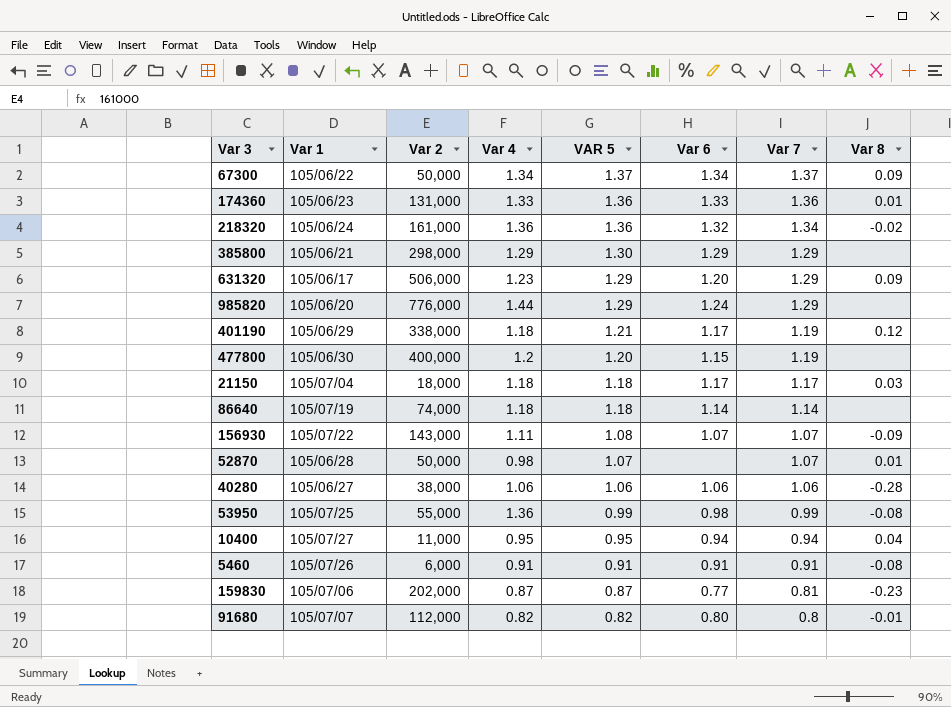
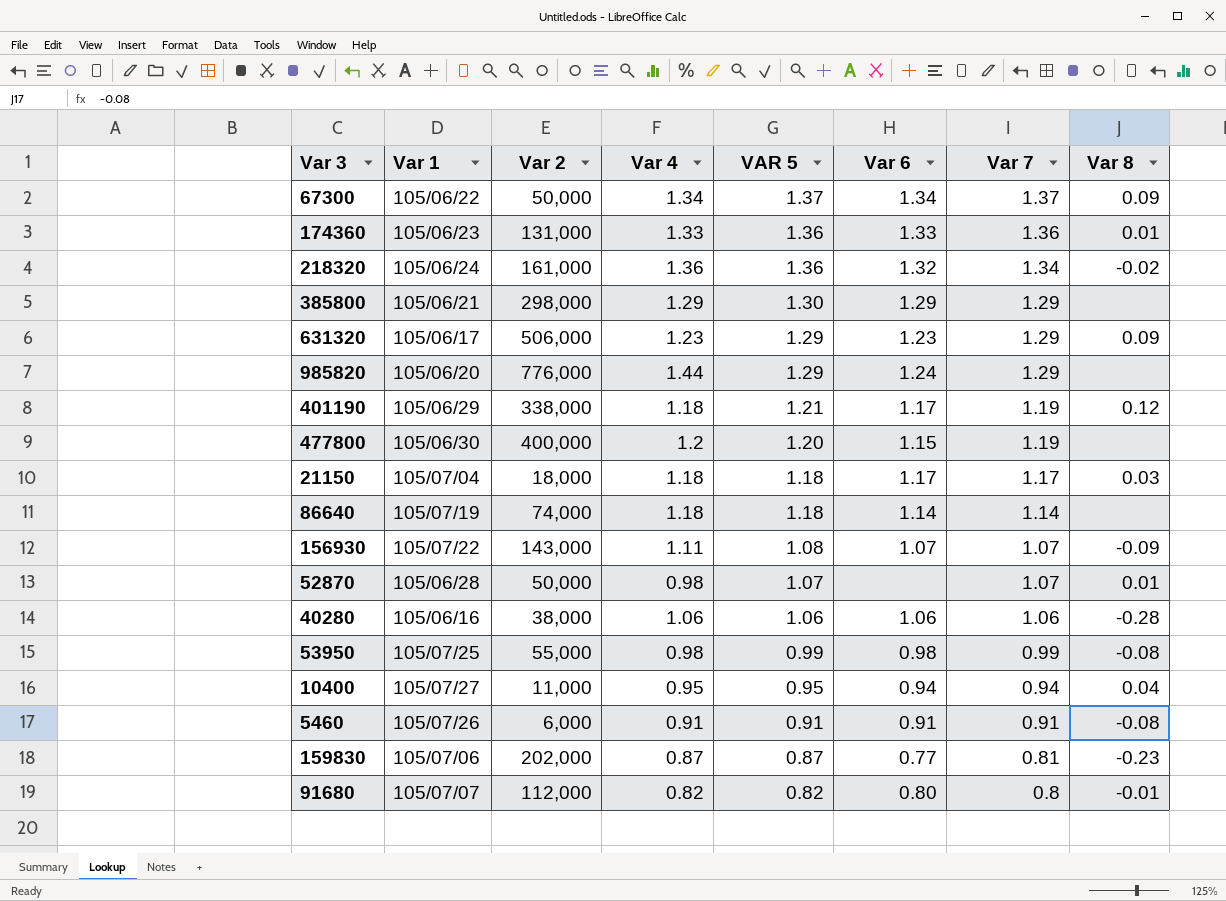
631320 | Var 6: 1.20 -> 1.23
40280 | Var 1: 105/06/27 -> 105/06/16
53950 | Var 4: 1.36 -> 0.98

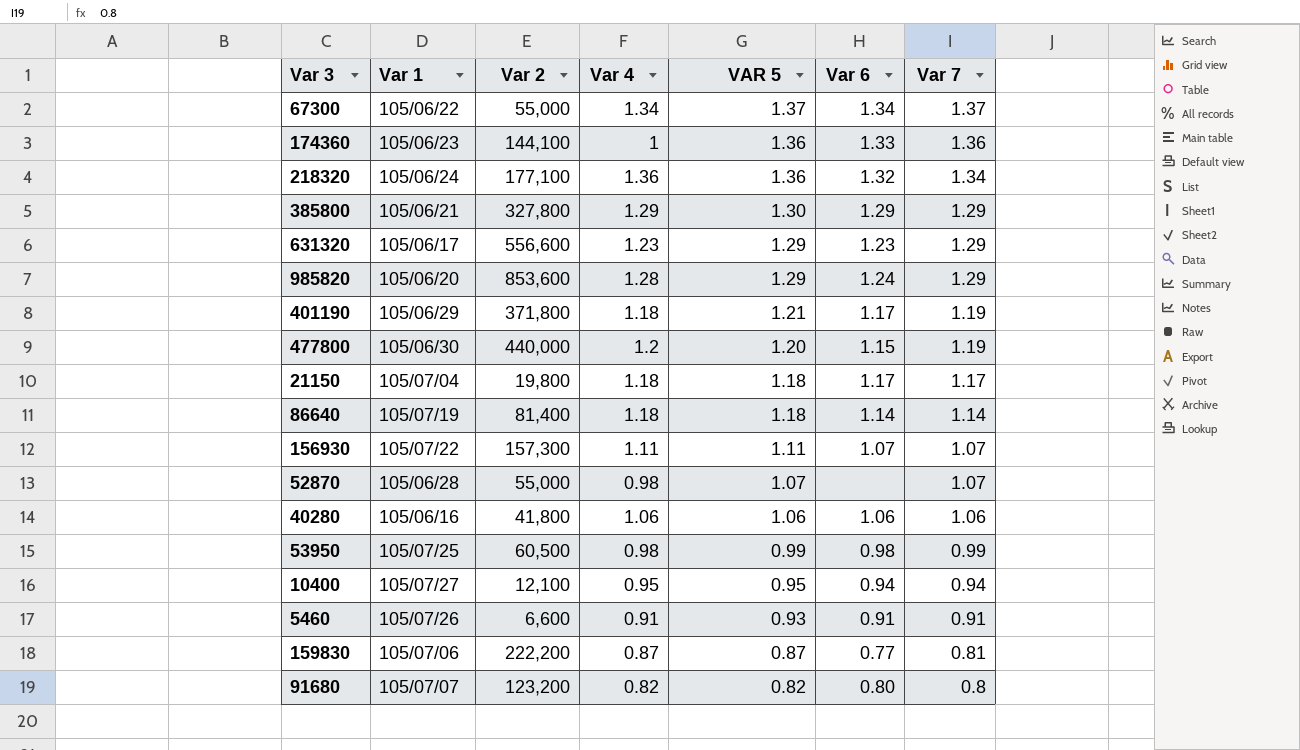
column Var 8 | position: 8 -> none
67300 | Var 2: 50,000 -> 55,000
174360 | Var 2: 131,000 -> 144,100
174360 | Var 4: 1.33 -> 1
218320 | Var 2: 161,000 -> 177,100
385800 | Var 2: 298,000 -> 327,800
631320 | Var 2: 506,000 -> 556,600
985820 | Var 2: 776,000 -> 853,600
985820 | Var 4: 1.44 -> 1.28
401190 | Var 2: 338,000 -> 371,800
477800 | Var 2: 400,000 -> 440,000
21150 | Var 2: 18,000 -> 19,800
86640 | Var 2: 74,000 -> 81,400
156930 | Var 2: 143,000 -> 157,300
156930 | VAR 5: 1.08 -> 1.11
52870 | Var 2: 50,000 -> 55,000
40280 | Var 2: 38,000 -> 41,800
53950 | Var 2: 55,000 -> 60,500
10400 | Var 2: 11,000 -> 12,100
5460 | Var 2: 6,000 -> 6,600
5460 | VAR 5: 0.91 -> 0.93
159830 | Var 2: 202,000 -> 222,200
91680 | Var 2: 112,000 -> 123,200

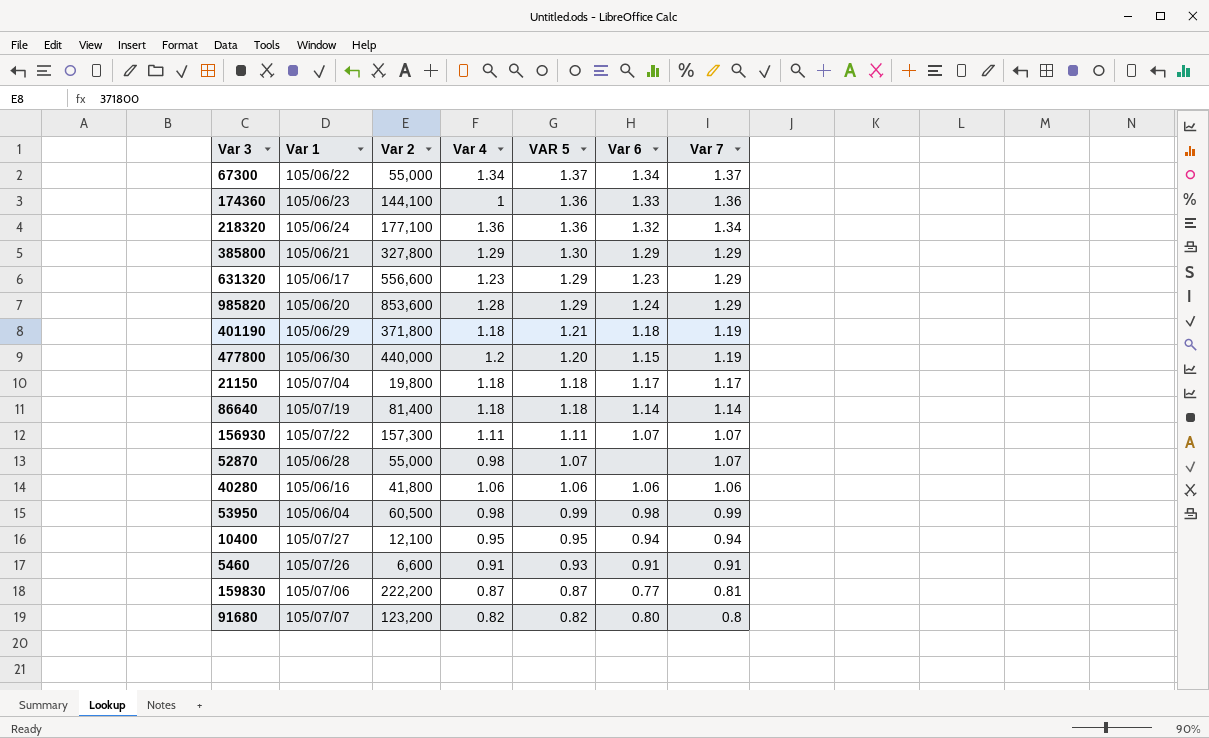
401190 | Var 6: 1.17 -> 1.18
53950 | Var 1: 105/07/25 -> 105/06/04

